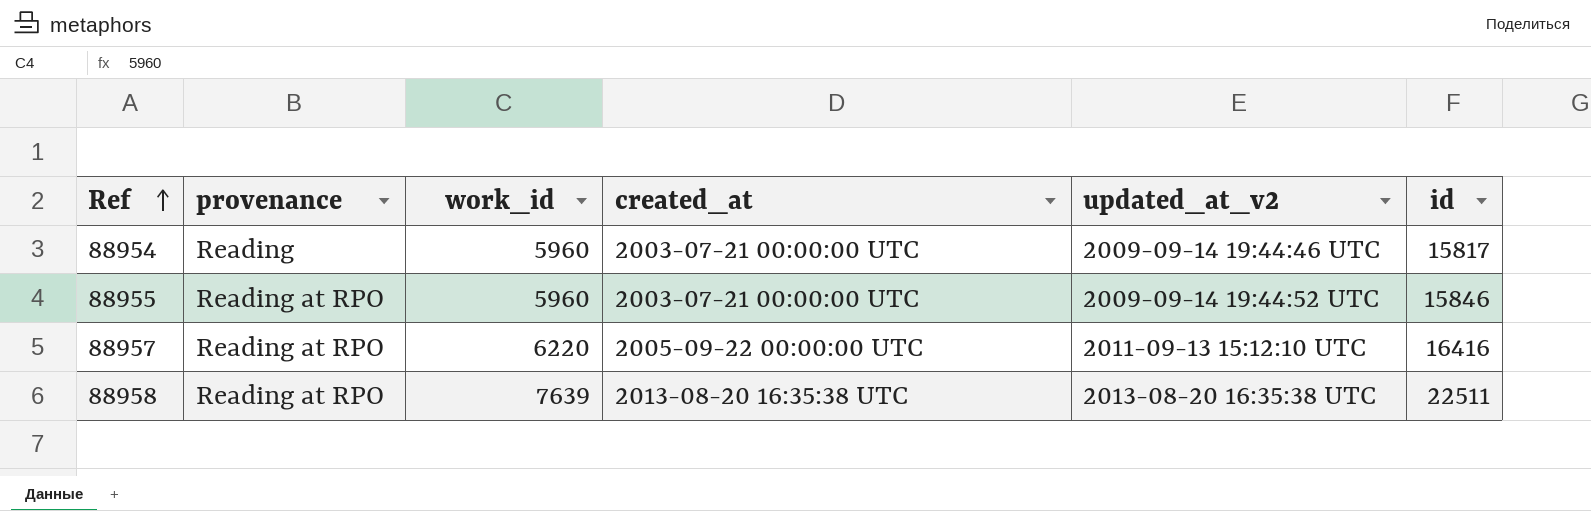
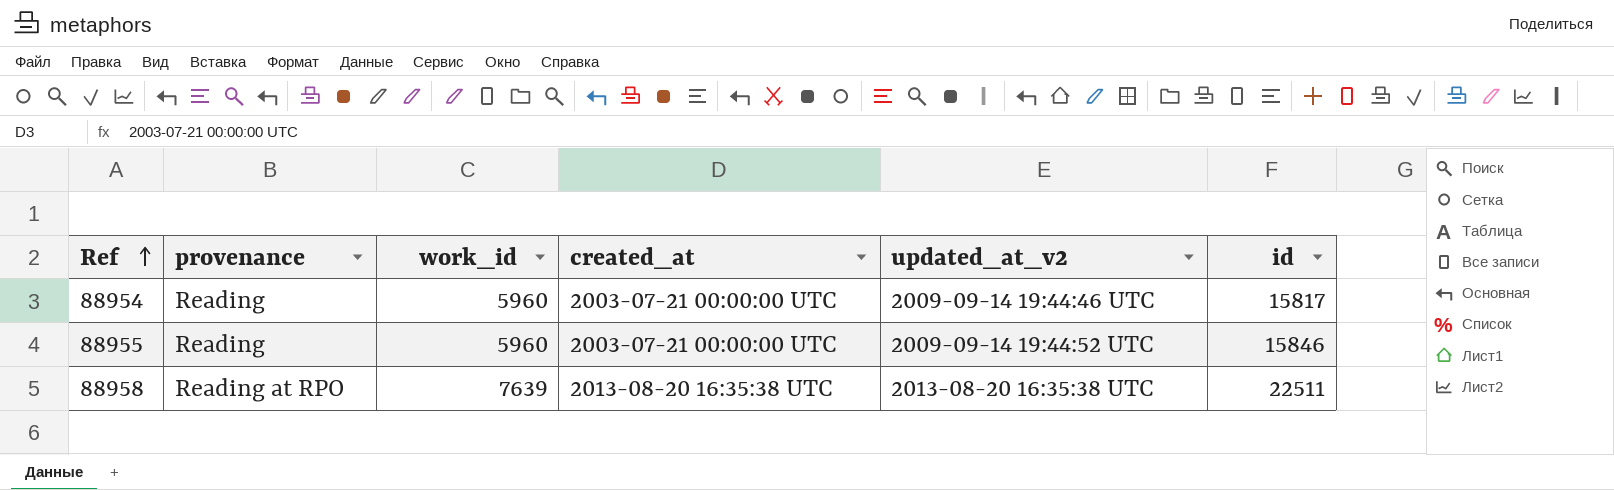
row 88957: Reading at RPO | 6220 | 2005-09-22 00:00:00 UTC | 2011-09-13 15:12:10 UTC | 16416 -> none
88955 | provenance: Reading at RPO -> Reading

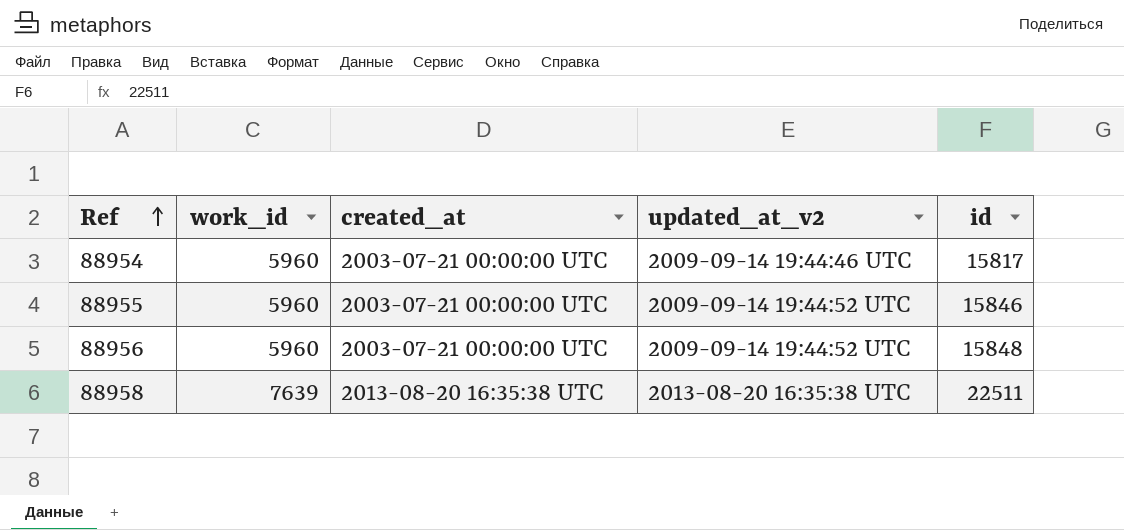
column provenance | position: 2 -> none
row 88956: none -> 5960 | 2003-07-21 00:00:00 UTC | 2009-09-14 19:44:52 UTC | 15848

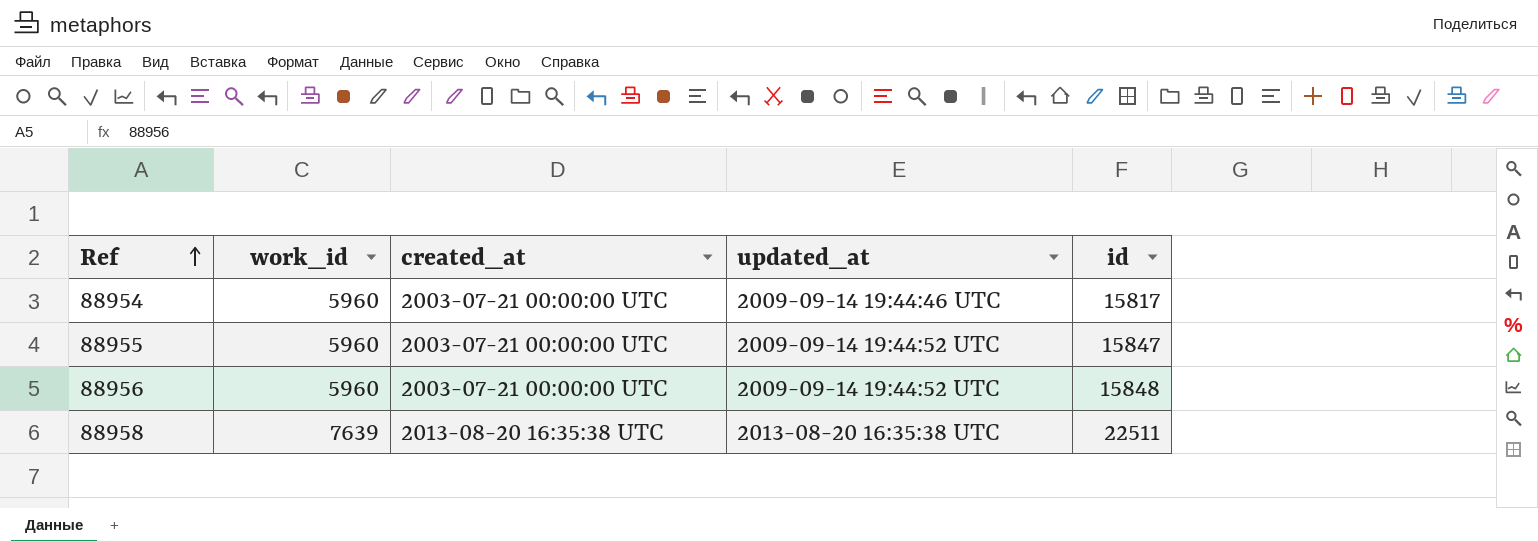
column name: updated_at_v2 -> updated_at
88955 | id: 15846 -> 15847

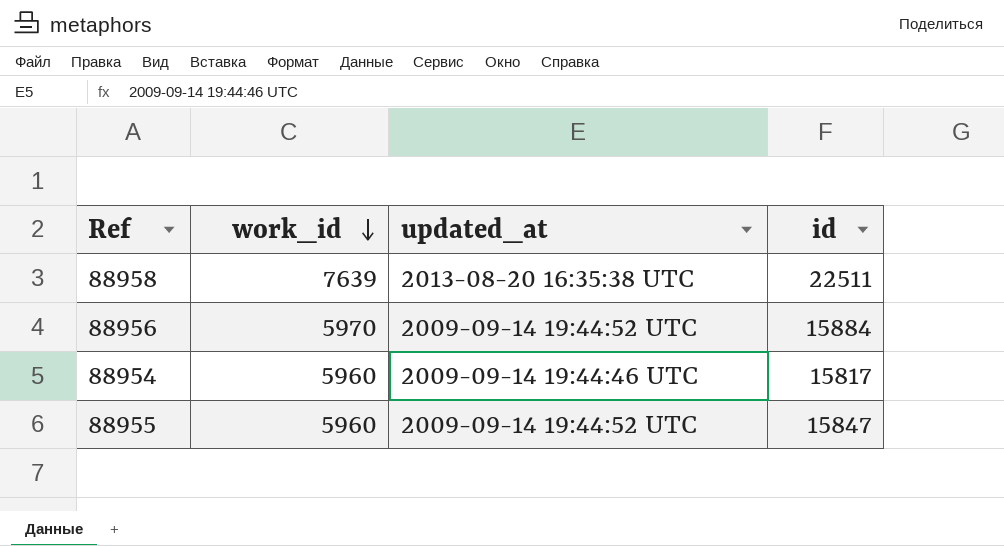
row order: Ref ascending -> work_id descending
column created_at | position: 3 -> none
88956 | work_id: 5960 -> 5970
88956 | id: 15848 -> 15884

